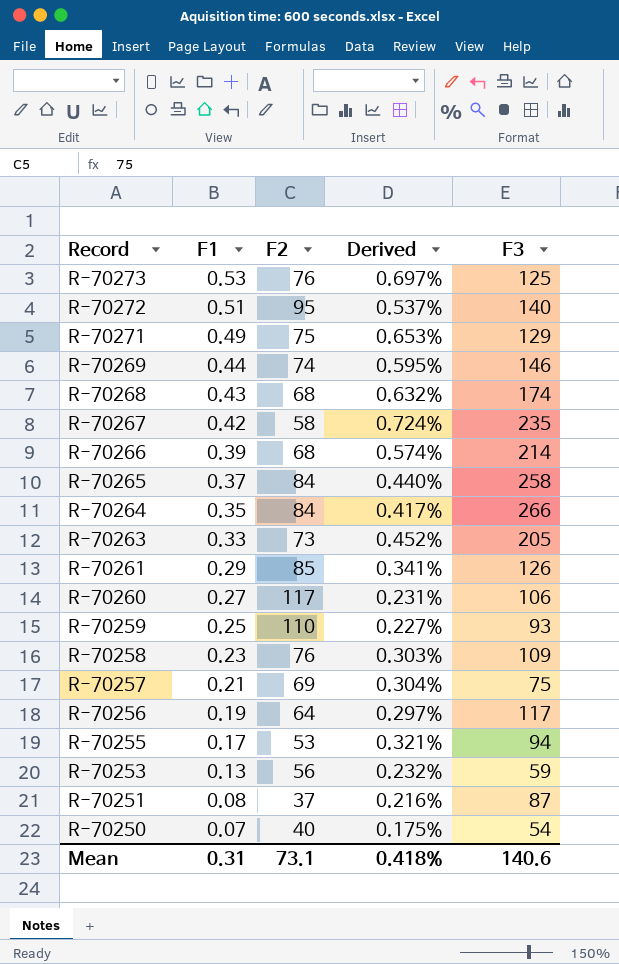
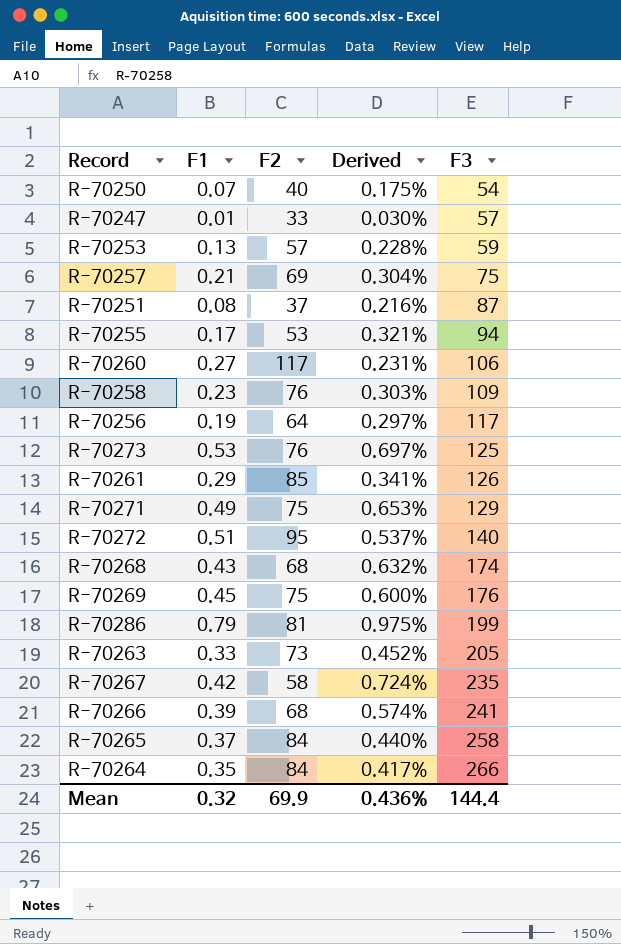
row order: Record descending -> F3 ascending
row R-70259: 0.25 | 110 | 0.227% | 93 -> none
row R-70247: none -> 0.01 | 33 | 0.030% | 57
R-70253 | F2: 56 -> 57
R-70253 | Derived: 0.232% -> 0.228%
R-70269 | F1: 0.44 -> 0.45
R-70269 | F2: 74 -> 75
R-70269 | Derived: 0.595% -> 0.600%
R-70269 | F3: 146 -> 176
row R-70286: none -> 0.79 | 81 | 0.975% | 199
R-70266 | F3: 214 -> 241
Mean | F1: 0.31 -> 0.32
Mean | F2: 73.1 -> 69.9
Mean | Derived: 0.418% -> 0.436%
Mean | F3: 140.6 -> 144.4

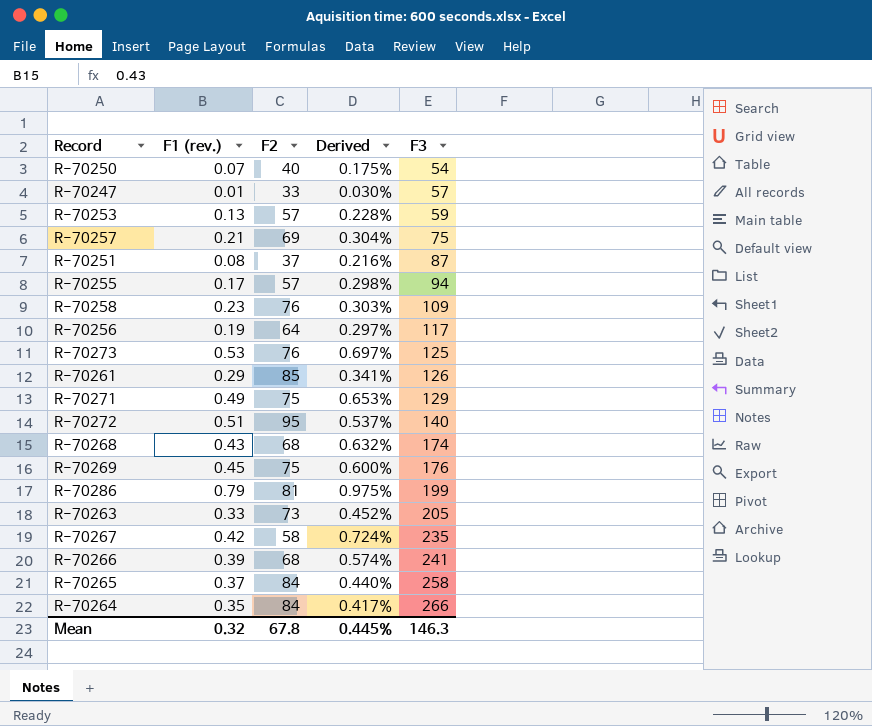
column name: F1 -> F1 (rev.)
row R-70260: 0.27 | 117 | 0.231% | 106 -> none
R-70255 | F2: 53 -> 57
R-70255 | Derived: 0.321% -> 0.298%
Mean | F2: 69.9 -> 67.8
Mean | Derived: 0.436% -> 0.445%
Mean | F3: 144.4 -> 146.3

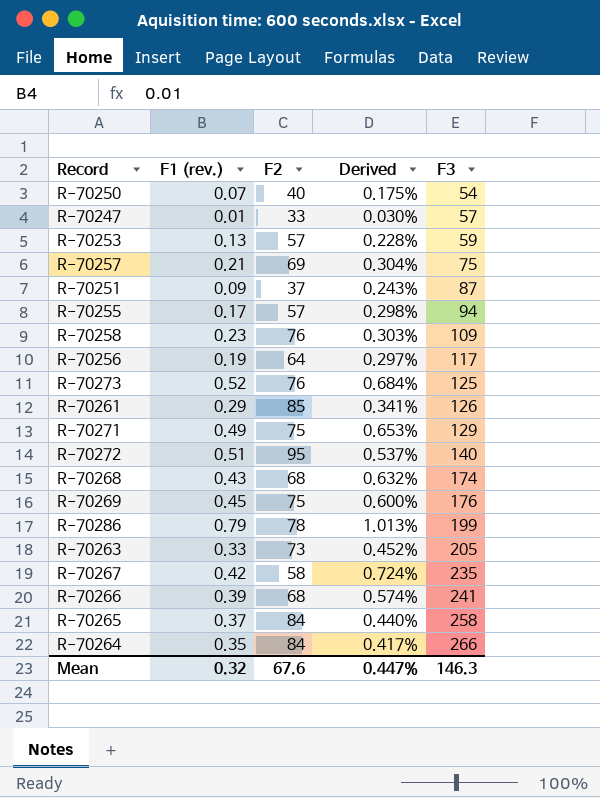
R-70251 | F1 (rev.): 0.08 -> 0.09
R-70251 | Derived: 0.216% -> 0.243%
R-70273 | F1 (rev.): 0.53 -> 0.52
R-70273 | Derived: 0.697% -> 0.684%
R-70286 | F2: 81 -> 78
R-70286 | Derived: 0.975% -> 1.013%
Mean | F2: 67.8 -> 67.6
Mean | Derived: 0.445% -> 0.447%

